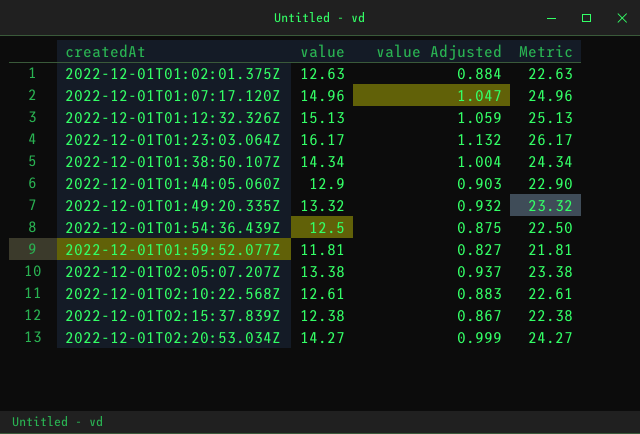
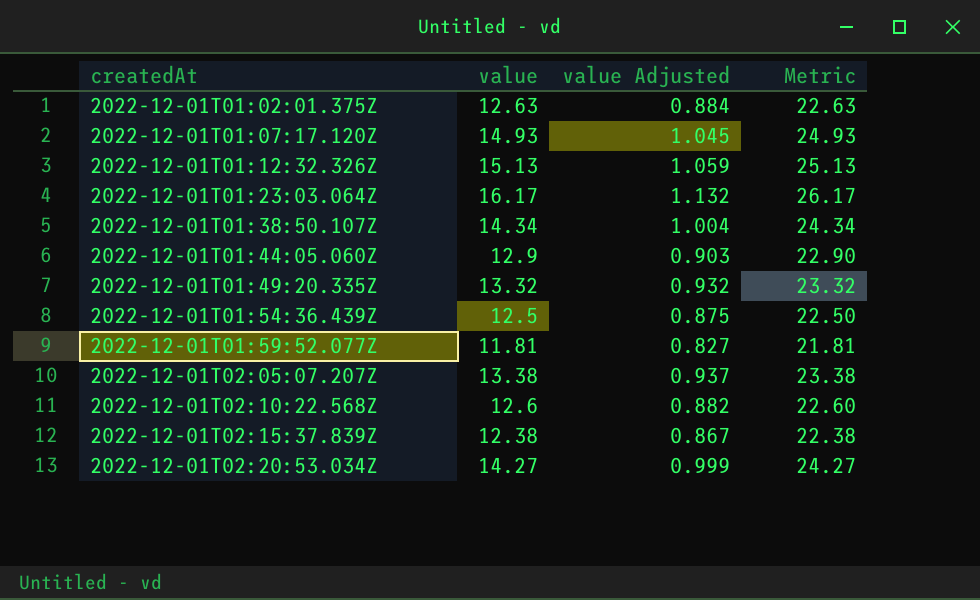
2022-12-01T01:07:17.120Z | value: 14.96 -> 14.93
2022-12-01T01:07:17.120Z | value Adjusted: 1.047 -> 1.045
2022-12-01T01:07:17.120Z | Metric: 24.96 -> 24.93
2022-12-01T02:10:22.568Z | value: 12.61 -> 12.6
2022-12-01T02:10:22.568Z | value Adjusted: 0.883 -> 0.882
2022-12-01T02:10:22.568Z | Metric: 22.61 -> 22.60

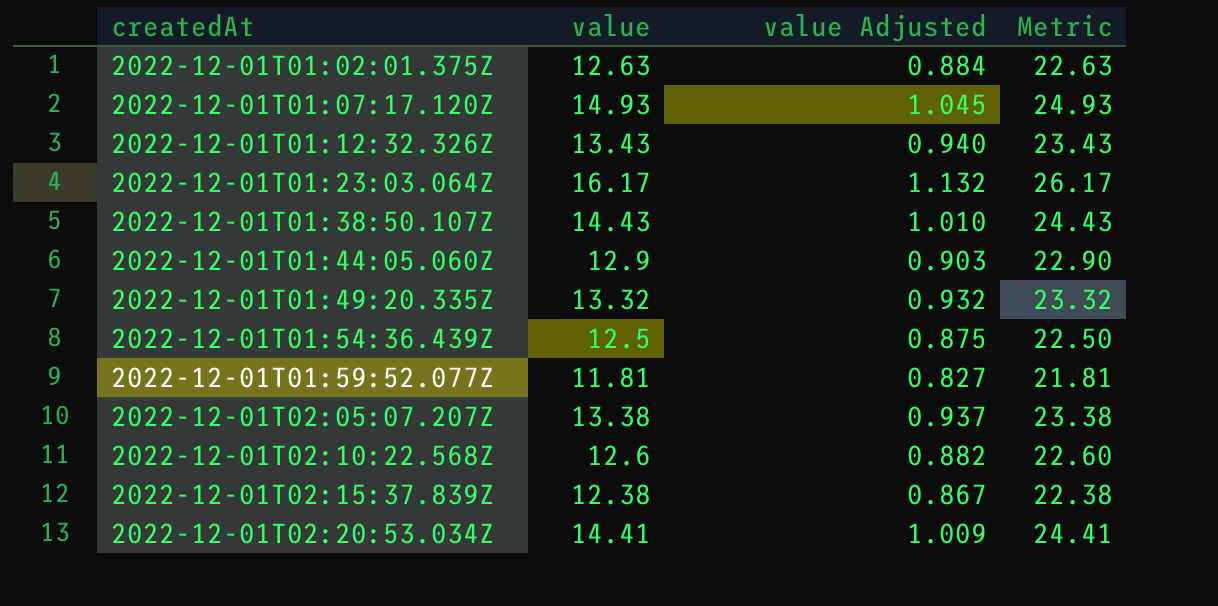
2022-12-01T01:12:32.326Z | value: 15.13 -> 13.43
2022-12-01T01:12:32.326Z | value Adjusted: 1.059 -> 0.940
2022-12-01T01:12:32.326Z | Metric: 25.13 -> 23.43
2022-12-01T01:38:50.107Z | value: 14.34 -> 14.43
2022-12-01T01:38:50.107Z | value Adjusted: 1.004 -> 1.010
2022-12-01T01:38:50.107Z | Metric: 24.34 -> 24.43
2022-12-01T02:20:53.034Z | value: 14.27 -> 14.41
2022-12-01T02:20:53.034Z | value Adjusted: 0.999 -> 1.009
2022-12-01T02:20:53.034Z | Metric: 24.27 -> 24.41

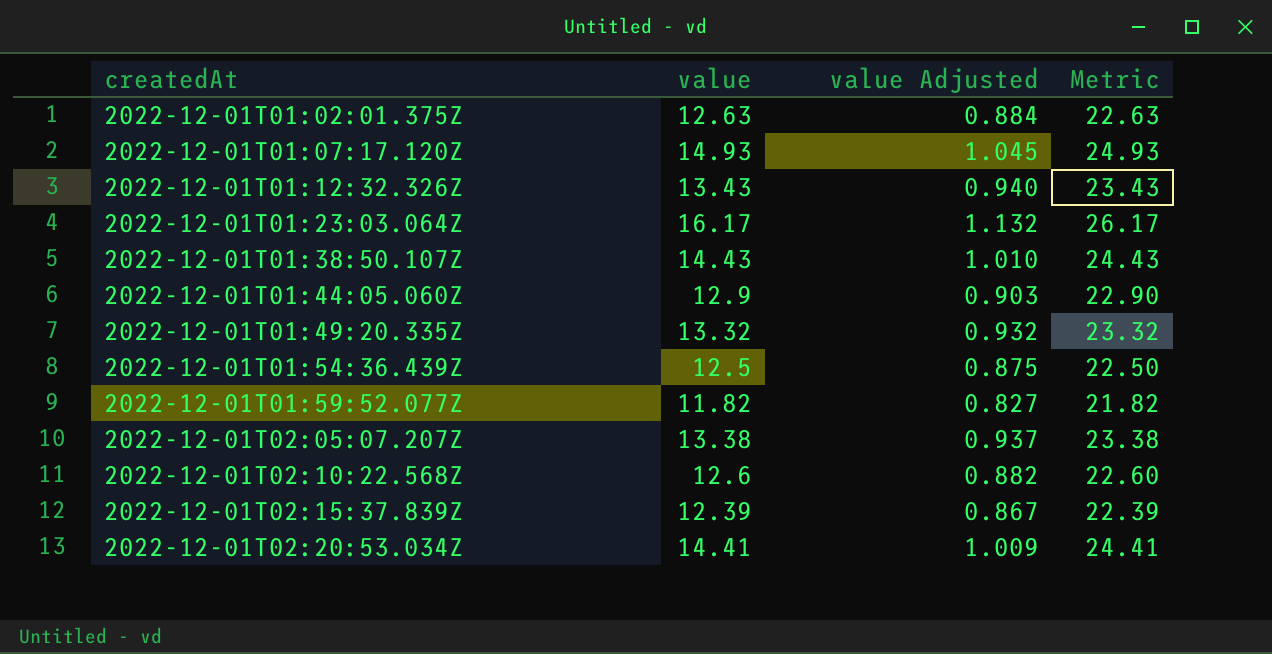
2022-12-01T01:59:52.077Z | value: 11.81 -> 11.82
2022-12-01T01:59:52.077Z | Metric: 21.81 -> 21.82
2022-12-01T02:15:37.839Z | value: 12.38 -> 12.39
2022-12-01T02:15:37.839Z | Metric: 22.38 -> 22.39

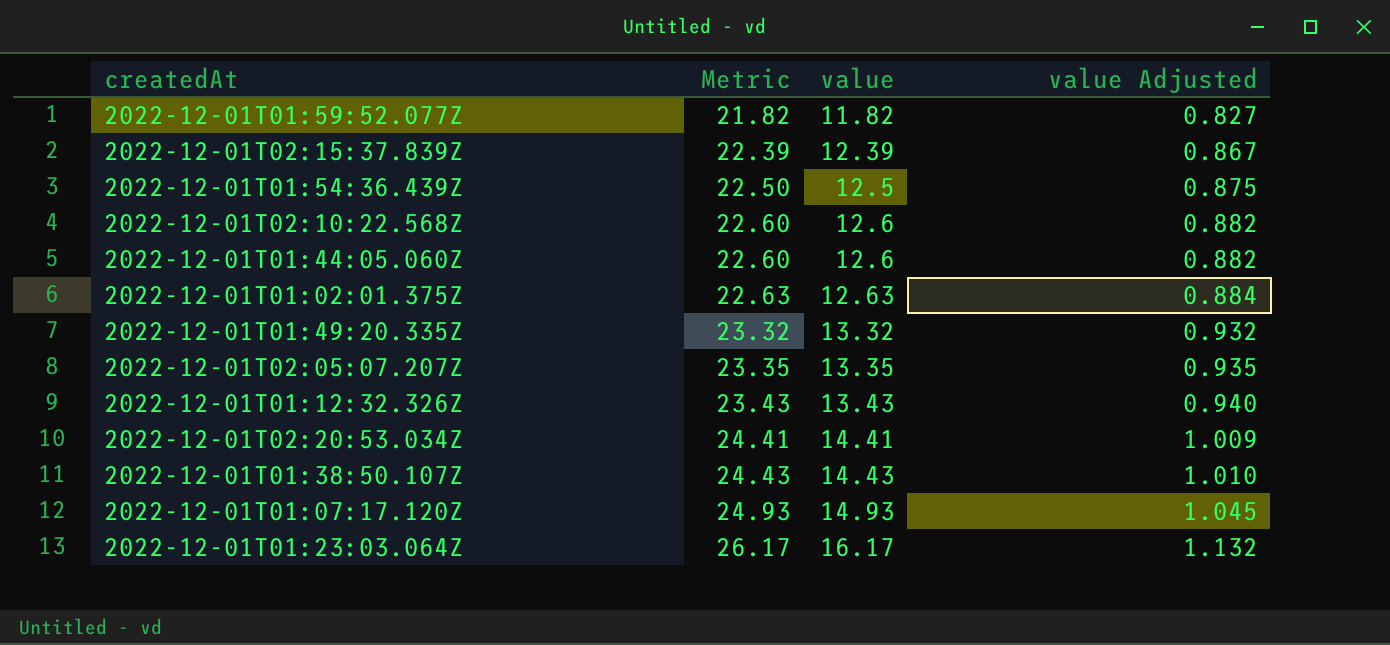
row order: createdAt ascending -> Metric ascending
column Metric | position: 4 -> 2
2022-12-01T01:44:05.060Z | Metric: 22.90 -> 22.60
2022-12-01T01:44:05.060Z | value: 12.9 -> 12.6
2022-12-01T01:44:05.060Z | value Adjusted: 0.903 -> 0.882
2022-12-01T02:05:07.207Z | Metric: 23.38 -> 23.35
2022-12-01T02:05:07.207Z | value: 13.38 -> 13.35
2022-12-01T02:05:07.207Z | value Adjusted: 0.937 -> 0.935

